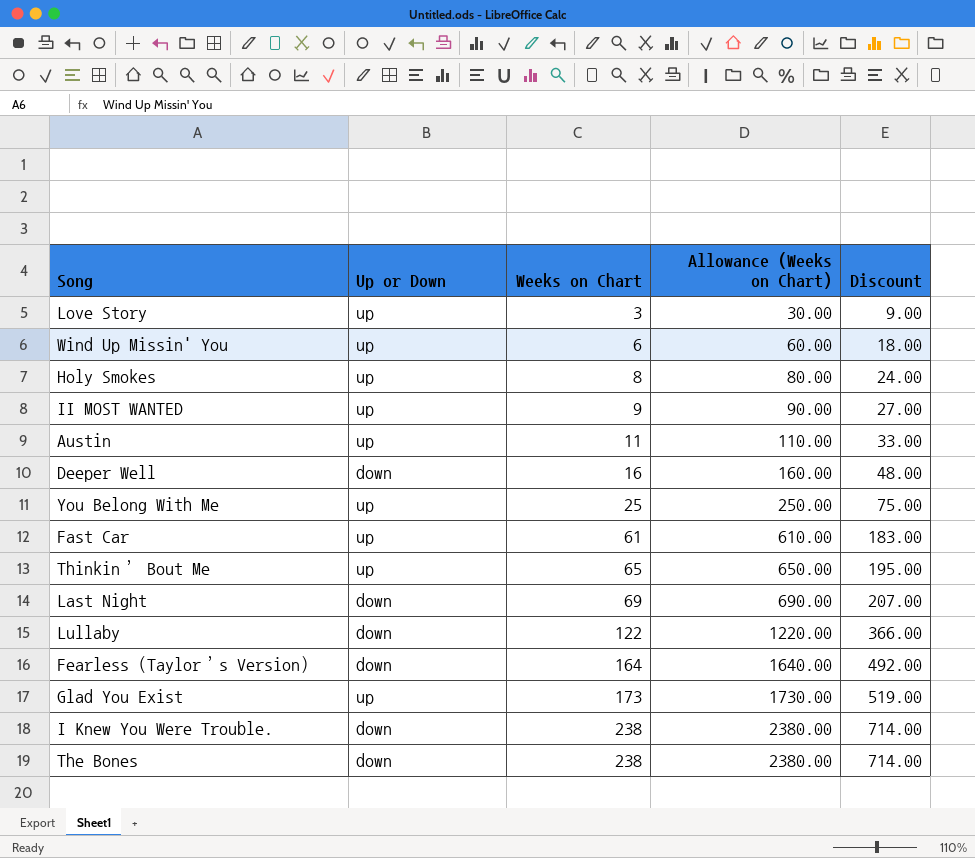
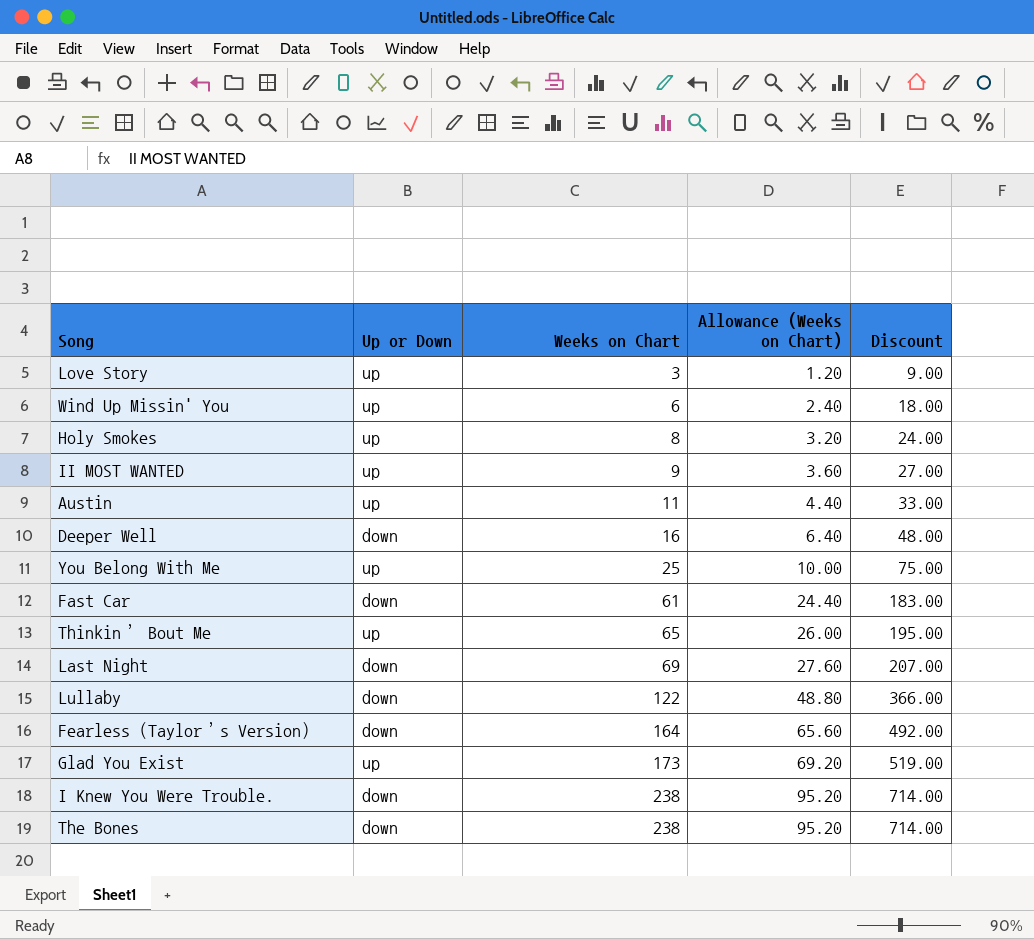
column Allowance (Weeks on Chart) | formula: [Weeks on Chart] * 10 -> [Weeks on Chart] * 0.4
Fast Car | Up or Down: up -> down

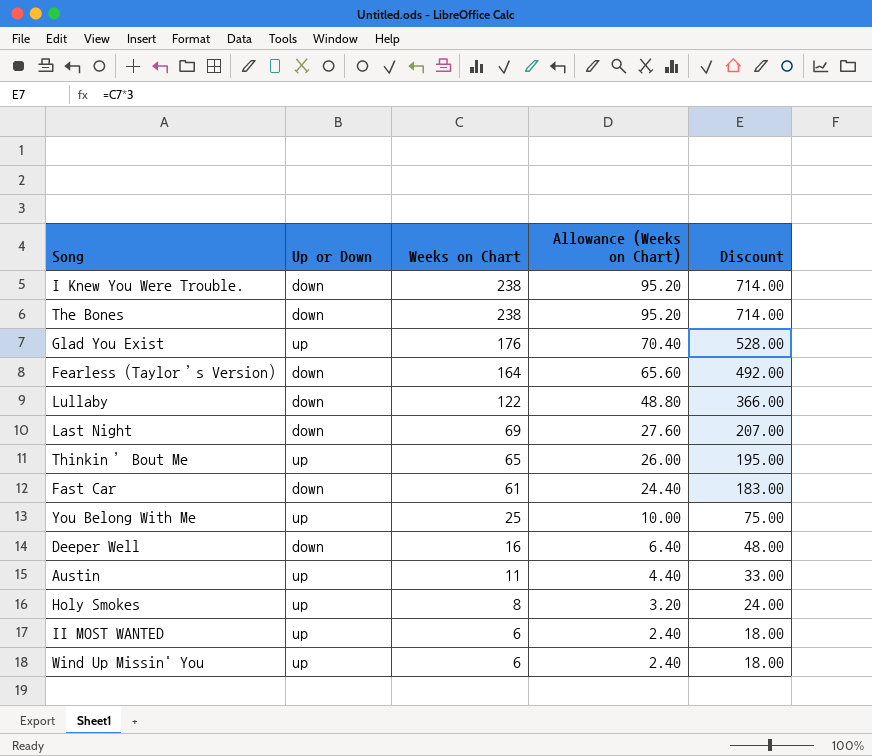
row order: Weeks on Chart ascending -> Weeks on Chart descending
row Love Story: up | 3 | 1.20 | 9.00 -> none
Glad You Exist | Weeks on Chart: 173 -> 176
Glad You Exist | Allowance (Weeks on Chart): 69.20 -> 70.40
Glad You Exist | Discount: 519.00 -> 528.00
II MOST WANTED | Weeks on Chart: 9 -> 6
II MOST WANTED | Allowance (Weeks on Chart): 3.60 -> 2.40
II MOST WANTED | Discount: 27.00 -> 18.00

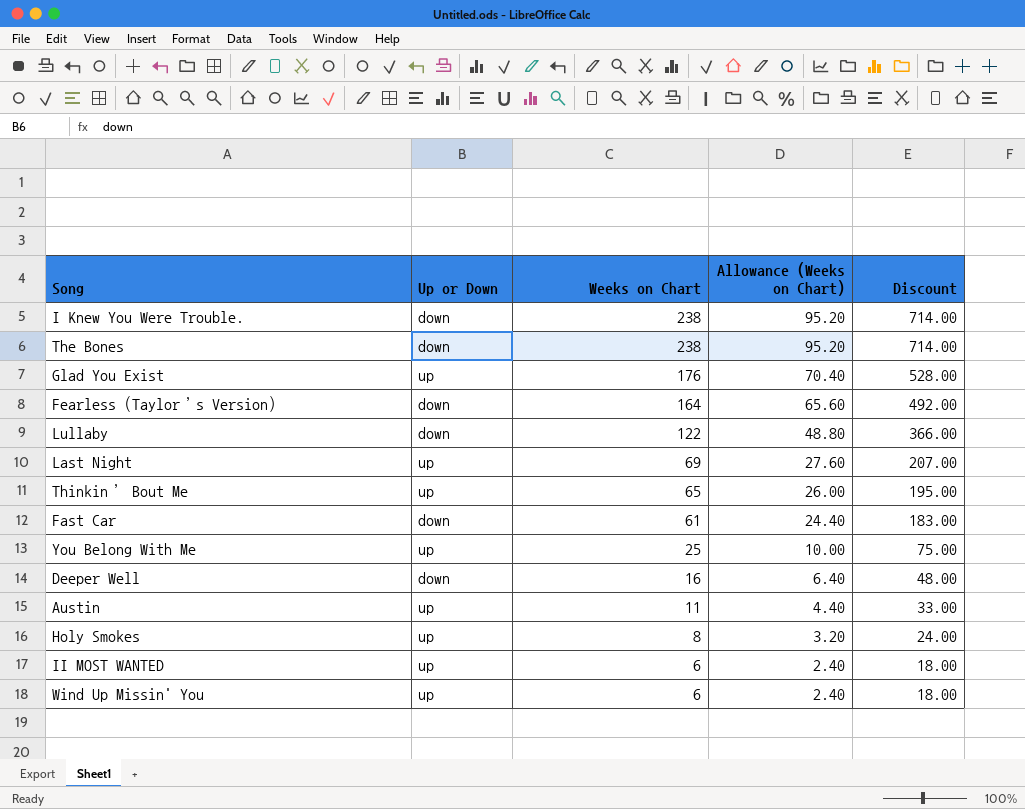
Last Night | Up or Down: down -> up

